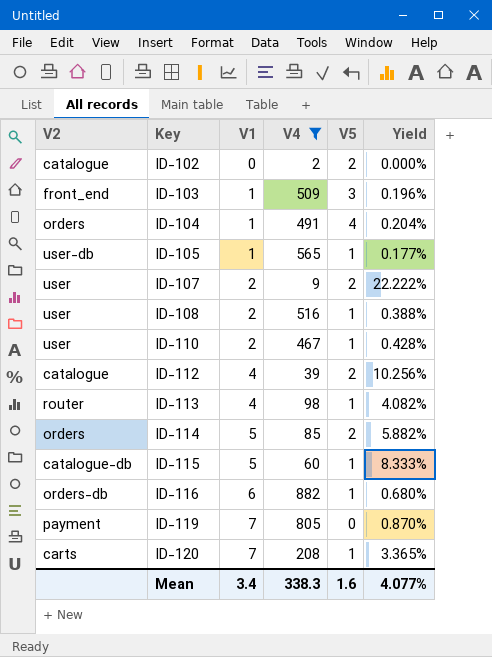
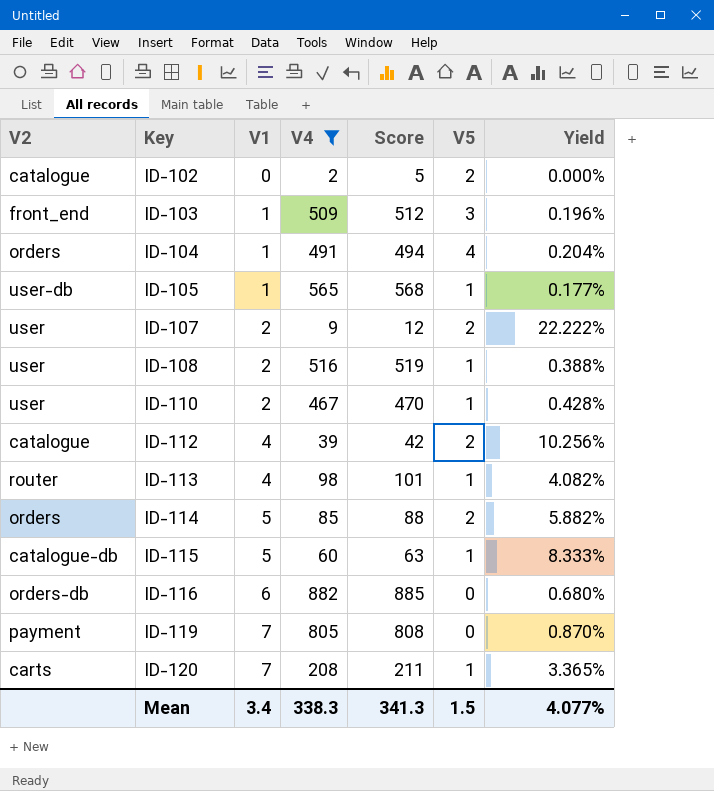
column Score | formula: none -> [V4] + 3
ID-116 | V5: 1 -> 0
Mean | V5: 1.6 -> 1.5

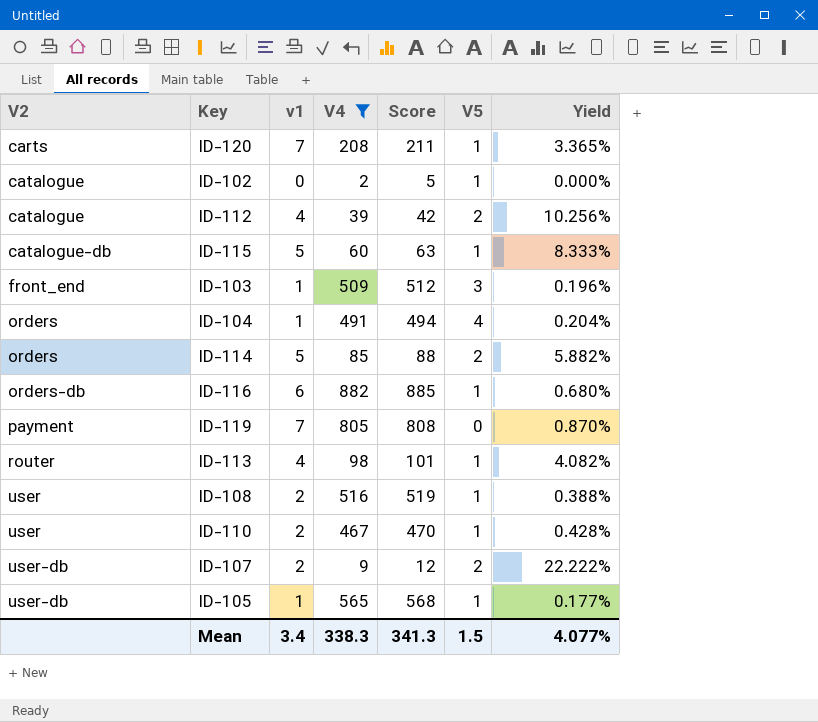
row order: Key ascending -> V2 ascending
column name: V1 -> v1
ID-102 | V5: 2 -> 1
ID-116 | V5: 0 -> 1
ID-107 | V2: user -> user-db

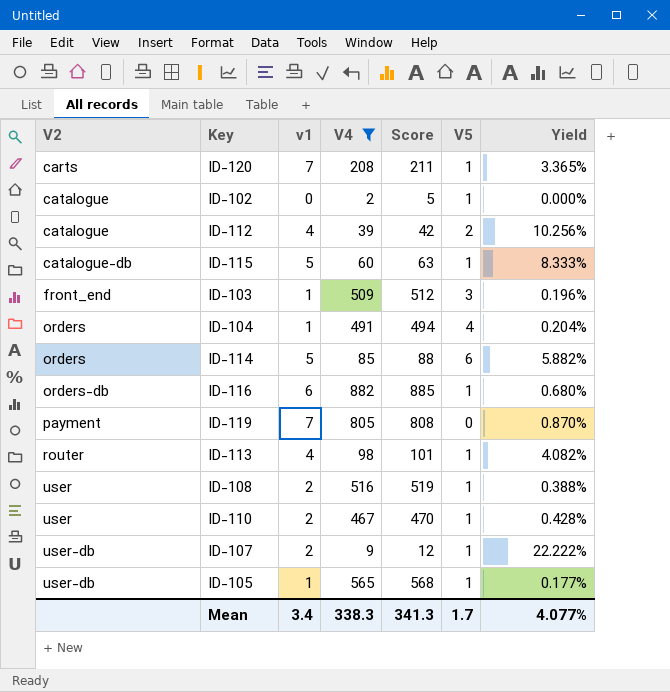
ID-114 | V5: 2 -> 6
ID-107 | V5: 2 -> 1
Mean | V5: 1.5 -> 1.7

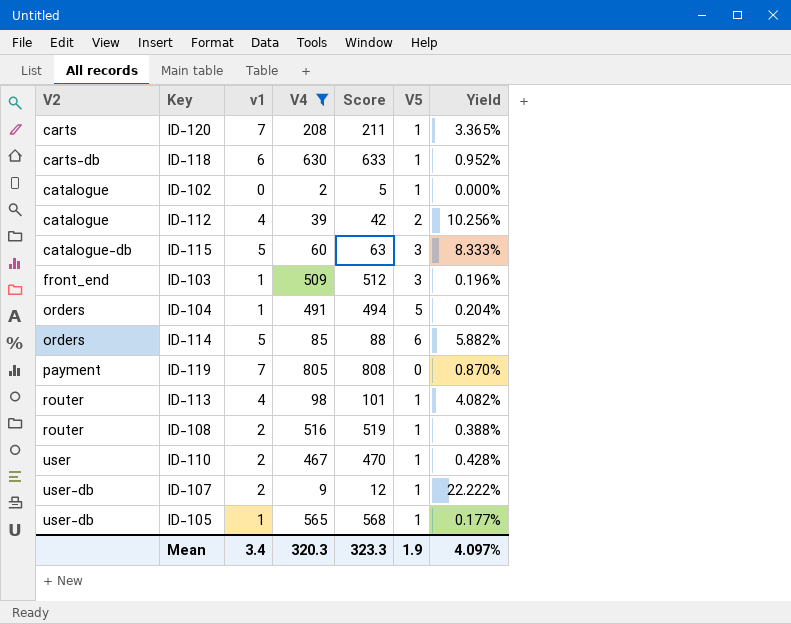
row ID-116: orders-db | 6 | 882 | 885 | 1 | 0.680% -> none
row ID-118: none -> carts-db | 6 | 630 | 633 | 1 | 0.952%
ID-115 | V5: 1 -> 3
ID-104 | V5: 4 -> 5
ID-108 | V2: user -> router
Mean | V4: 338.3 -> 320.3
Mean | Score: 341.3 -> 323.3
Mean | V5: 1.7 -> 1.9
Mean | Yield: 4.077% -> 4.097%

